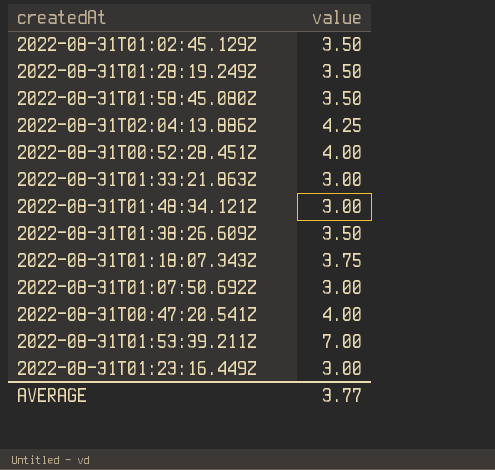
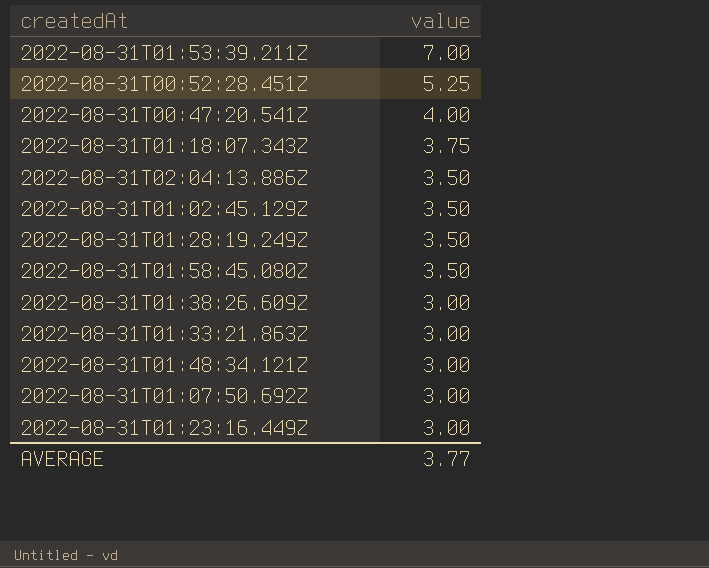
row order: none -> value descending
2022-08-31T00:52:28.451Z | value: 4.00 -> 5.25
2022-08-31T02:04:13.886Z | value: 4.25 -> 3.50
2022-08-31T01:38:26.609Z | value: 3.50 -> 3.00

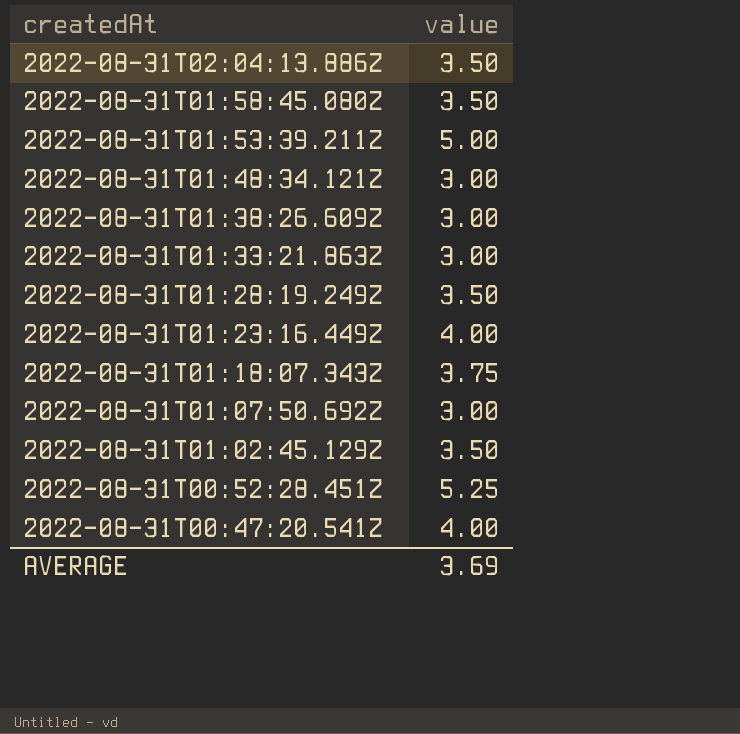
row order: value descending -> createdAt descending
2022-08-31T01:53:39.211Z | value: 7.00 -> 5.00
2022-08-31T01:23:16.449Z | value: 3.00 -> 4.00
AVERAGE | value: 3.77 -> 3.69

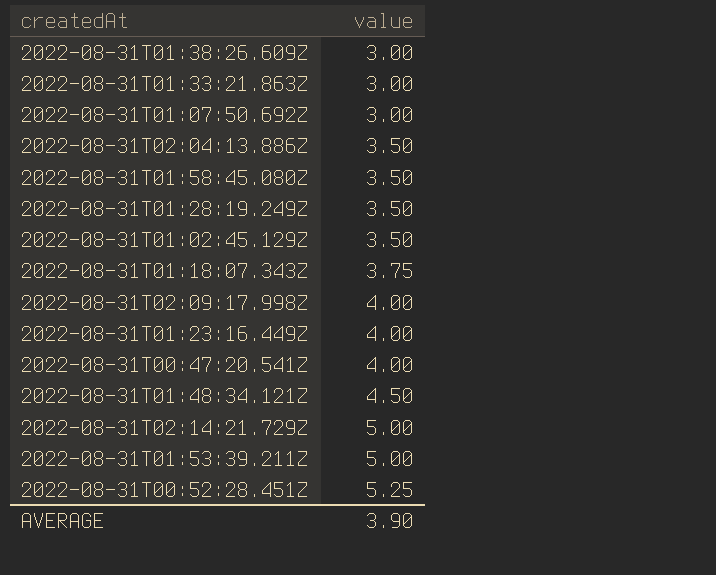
row order: createdAt descending -> value ascending
row 2022-08-31T02:09:17.998Z: none -> 4.00
2022-08-31T01:48:34.121Z | value: 3.00 -> 4.50
row 2022-08-31T02:14:21.729Z: none -> 5.00
AVERAGE | value: 3.69 -> 3.90

